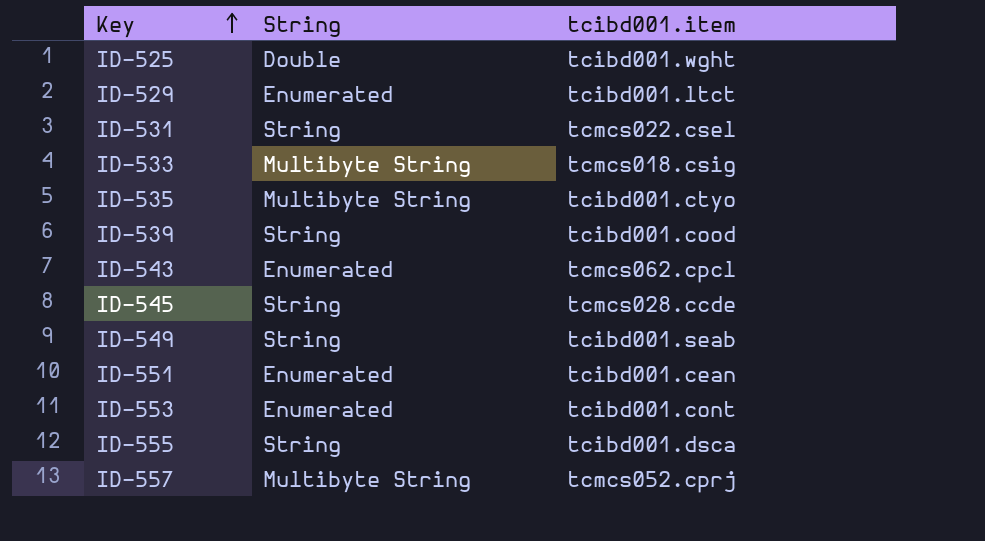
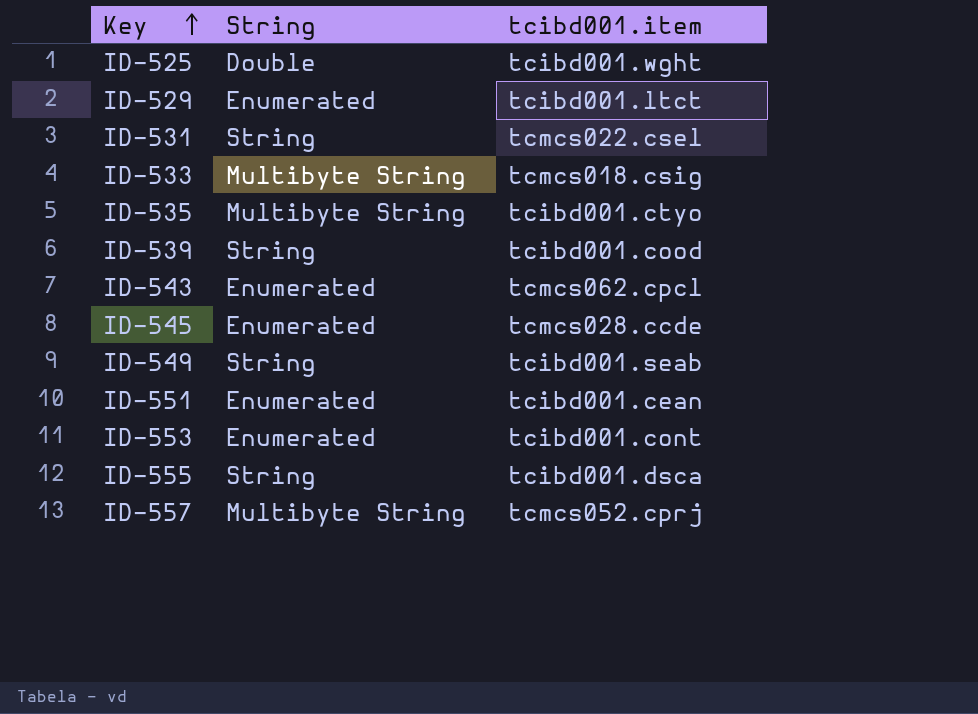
ID-545 | String: String -> Enumerated

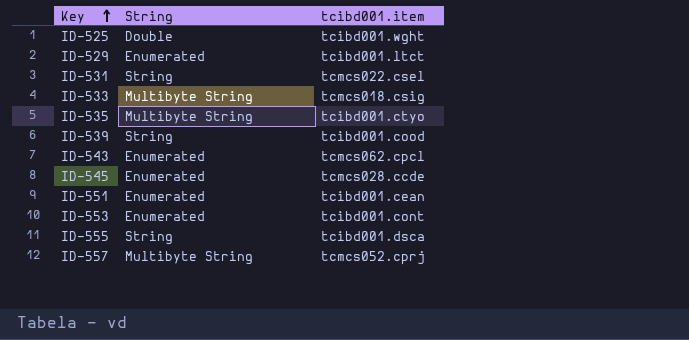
row ID-549: String | tcibd001.seab -> none

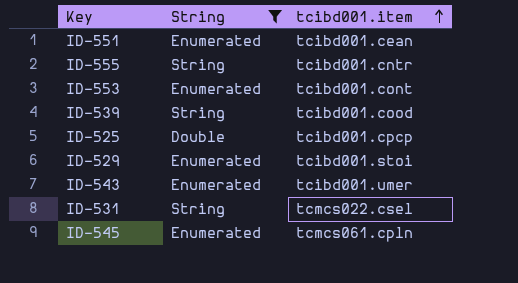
filter: none -> String != Multibyte String
row order: Key ascending -> tcibd001.item ascending
ID-555 | tcibd001.item: tcibd001.dsca -> tcibd001.cntr
ID-525 | tcibd001.item: tcibd001.wght -> tcibd001.cpcp
ID-529 | tcibd001.item: tcibd001.ltct -> tcibd001.stoi
ID-543 | tcibd001.item: tcmcs062.cpcl -> tcibd001.umer
ID-545 | tcibd001.item: tcmcs028.ccde -> tcmcs061.cpln

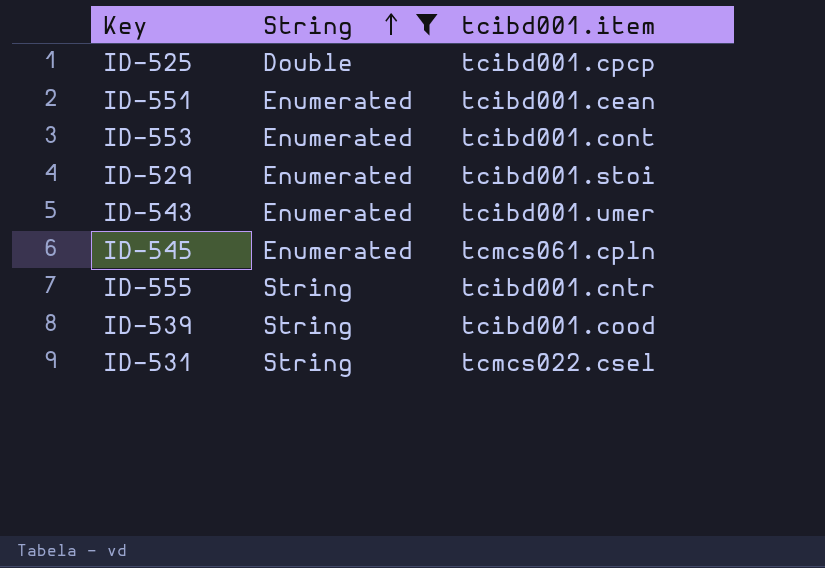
row order: tcibd001.item ascending -> String ascending

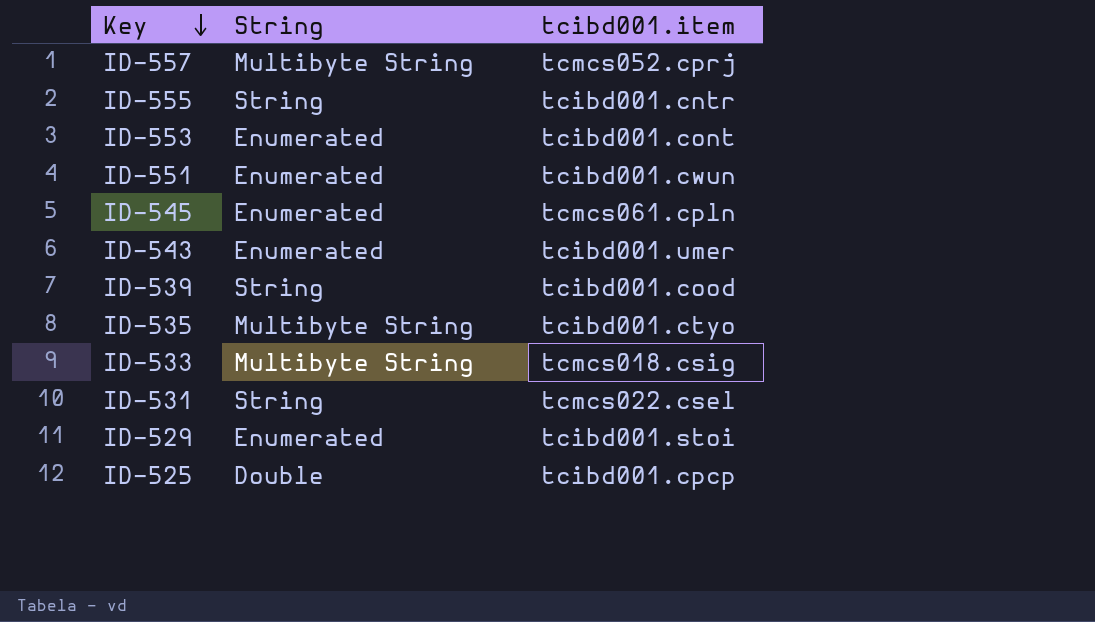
filter: String != Multibyte String -> none
row order: String ascending -> Key descending
ID-551 | tcibd001.item: tcibd001.cean -> tcibd001.cwun

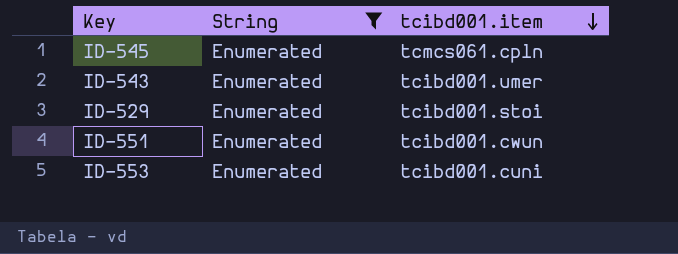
filter: none -> String = Enumerated
row order: Key descending -> tcibd001.item descending
ID-553 | tcibd001.item: tcibd001.cont -> tcibd001.cuni

